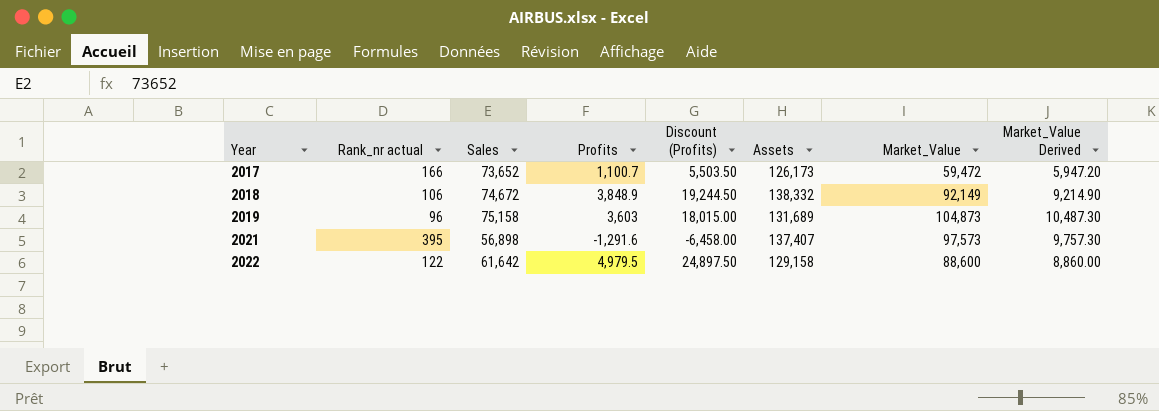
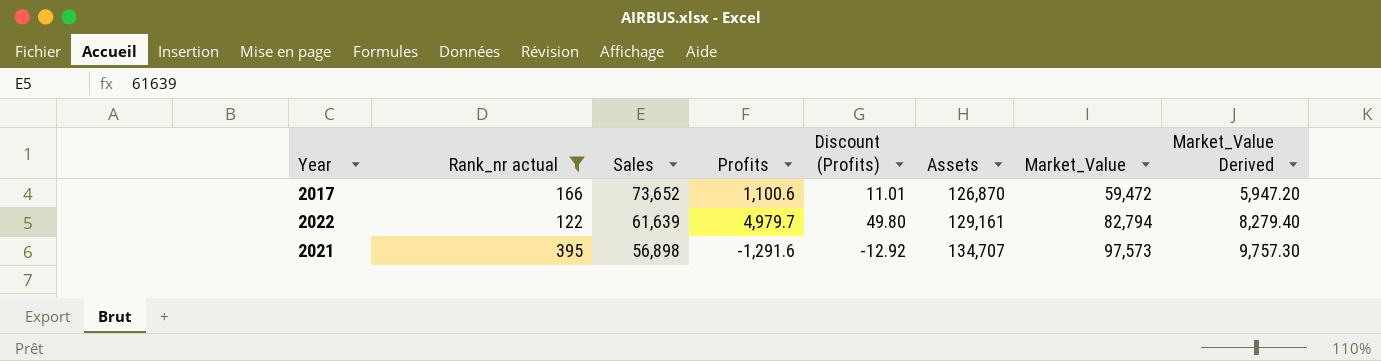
filter: none -> Rank_nr actual >= 122
row order: Year ascending -> Sales descending
column Discount (Profits) | formula: [Profits] * 5 -> [Profits] * 0.01
2017 | Profits: 1,100.7 -> 1,100.6
2017 | Assets: 126,173 -> 126,870
2022 | Sales: 61,642 -> 61,639
2022 | Profits: 4,979.5 -> 4,979.7
2022 | Assets: 129,158 -> 129,161
2022 | Market_Value: 88,600 -> 82,794
2022 | Market_Value Derived: 8,860.00 -> 8,279.40
2021 | Assets: 137,407 -> 134,707

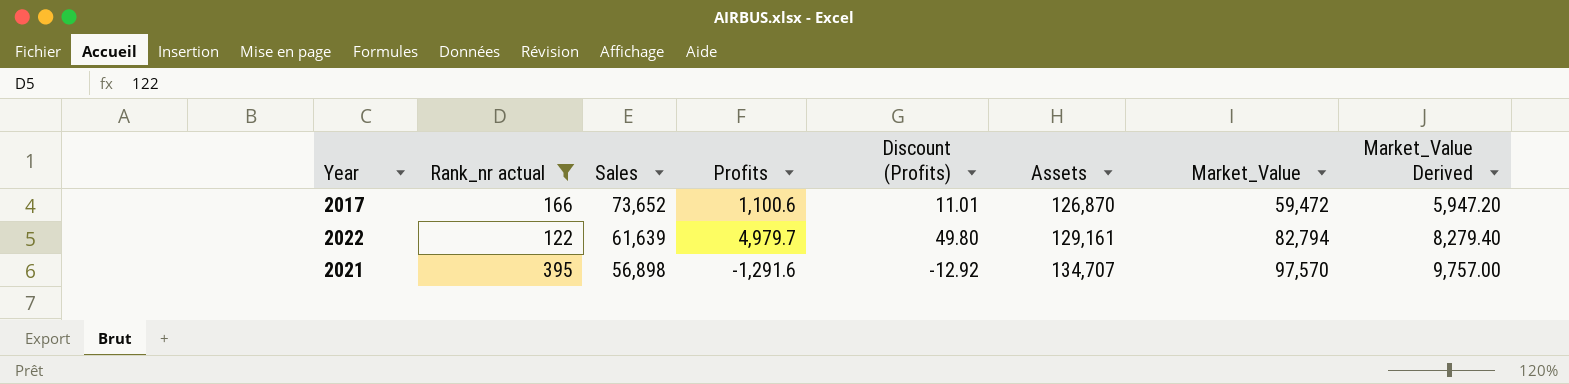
2021 | Market_Value: 97,573 -> 97,570
2021 | Market_Value Derived: 9,757.30 -> 9,757.00

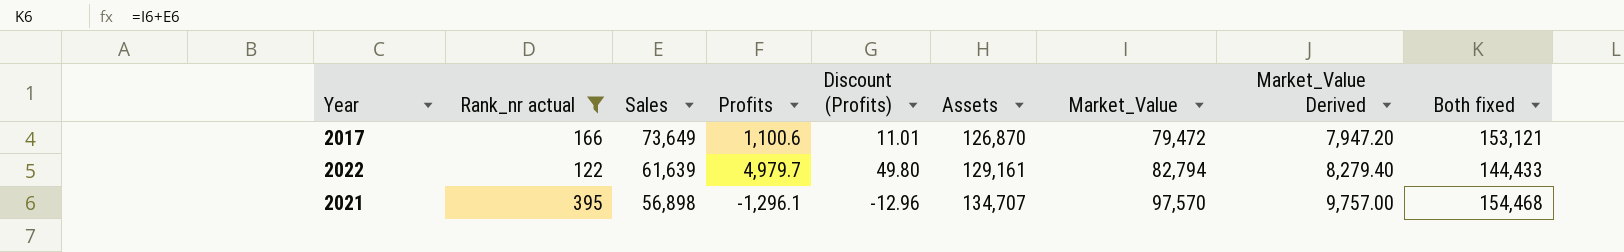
column Both fixed | formula: none -> [Sales] + [Market_Value]
2017 | Sales: 73,652 -> 73,649
2017 | Market_Value: 59,472 -> 79,472
2017 | Market_Value Derived: 5,947.20 -> 7,947.20
2021 | Profits: -1,291.6 -> -1,296.1
2021 | Discount (Profits): -12.92 -> -12.96

